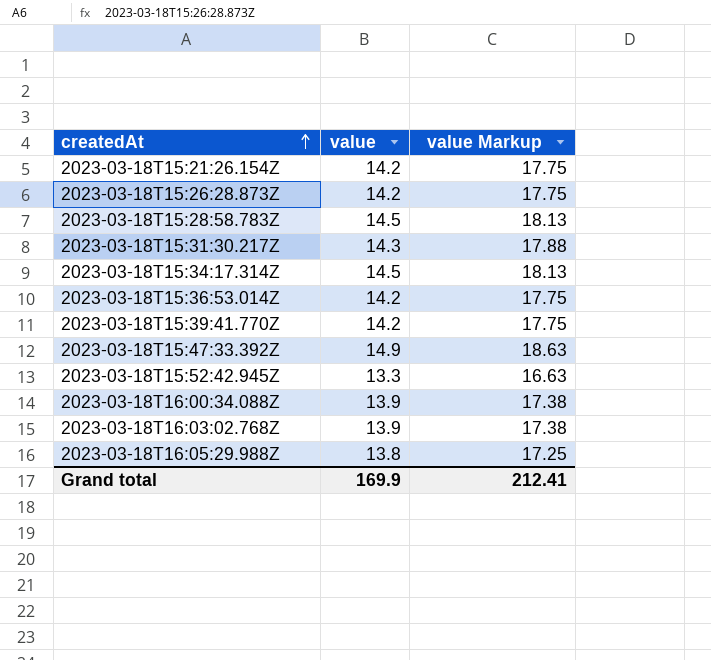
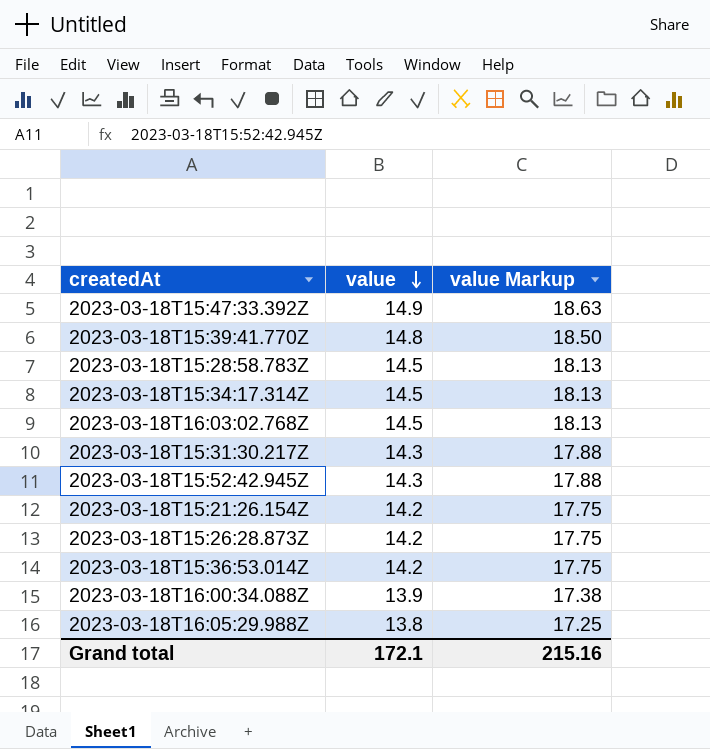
row order: createdAt ascending -> value descending
2023-03-18T15:39:41.770Z | value: 14.2 -> 14.8
2023-03-18T15:39:41.770Z | value Markup: 17.75 -> 18.50
2023-03-18T16:03:02.768Z | value: 13.9 -> 14.5
2023-03-18T16:03:02.768Z | value Markup: 17.38 -> 18.13
2023-03-18T15:52:42.945Z | value: 13.3 -> 14.3
2023-03-18T15:52:42.945Z | value Markup: 16.63 -> 17.88
Grand total | value: 169.9 -> 172.1
Grand total | value Markup: 212.41 -> 215.16

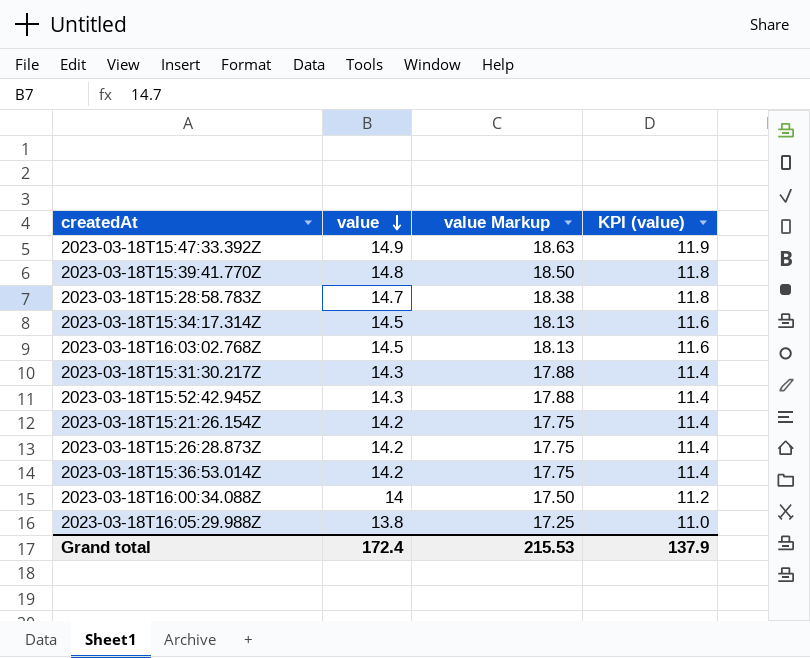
column KPI (value) | formula: none -> [value] * 0.8
2023-03-18T15:28:58.783Z | value: 14.5 -> 14.7
2023-03-18T15:28:58.783Z | value Markup: 18.13 -> 18.38
2023-03-18T16:00:34.088Z | value: 13.9 -> 14
2023-03-18T16:00:34.088Z | value Markup: 17.38 -> 17.50
Grand total | value: 172.1 -> 172.4
Grand total | value Markup: 215.16 -> 215.53

